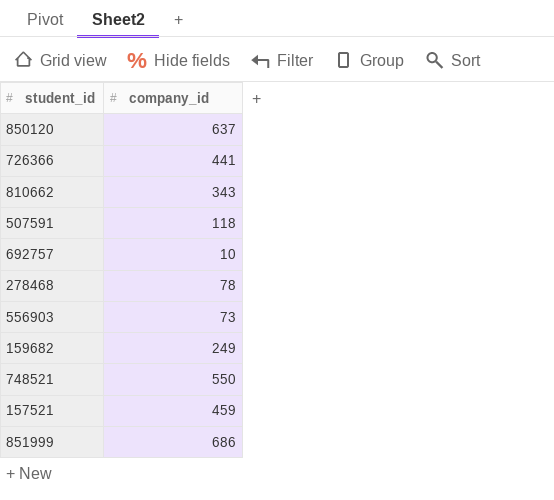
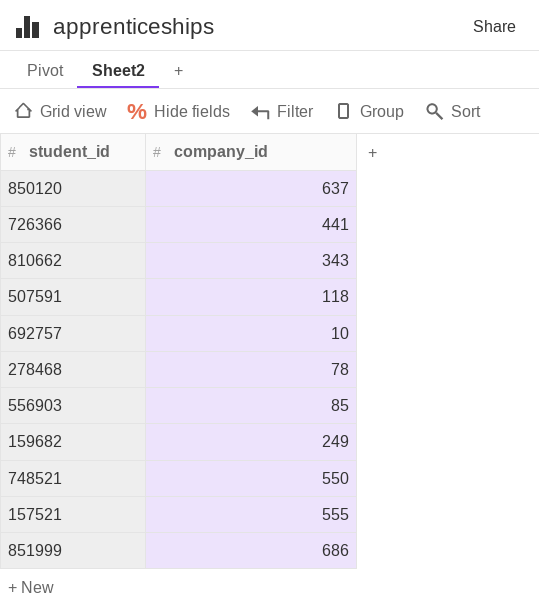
556903 | company_id: 73 -> 85
157521 | company_id: 459 -> 555

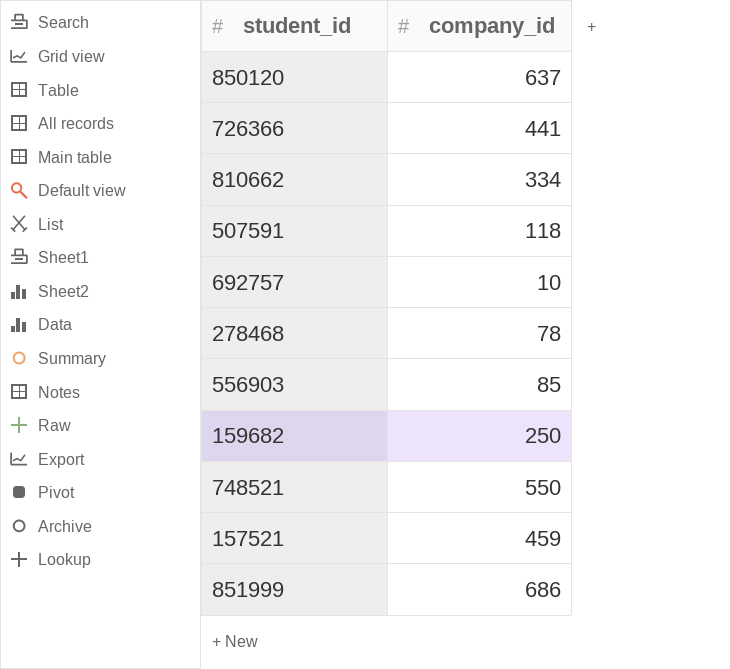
810662 | company_id: 343 -> 334
159682 | company_id: 249 -> 250
157521 | company_id: 555 -> 459

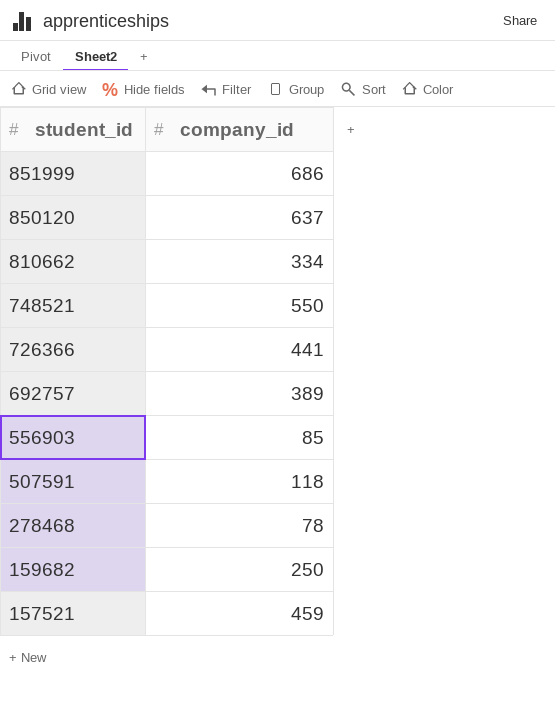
row order: none -> student_id descending
692757 | company_id: 10 -> 389

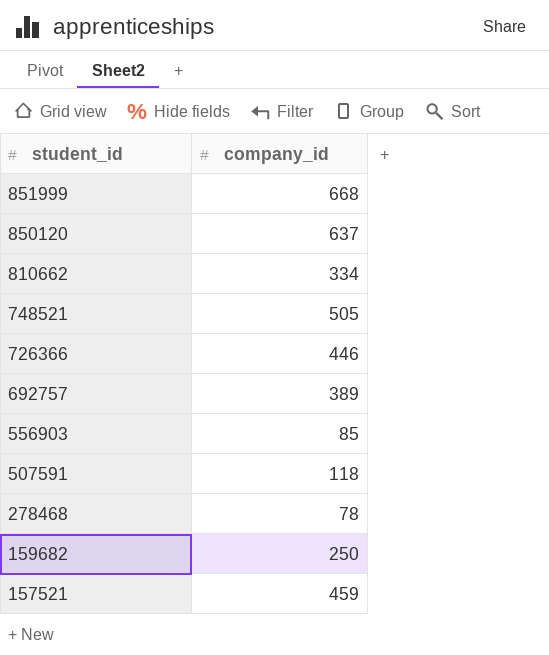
851999 | company_id: 686 -> 668
748521 | company_id: 550 -> 505
726366 | company_id: 441 -> 446

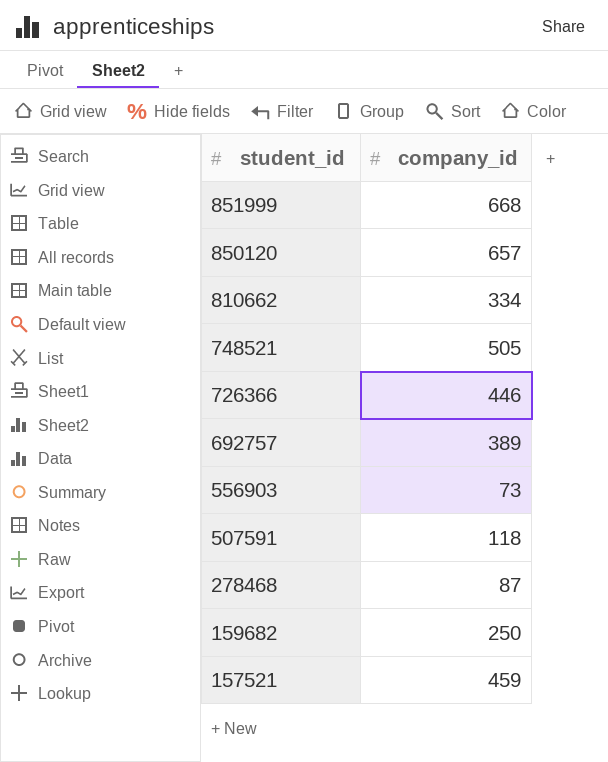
850120 | company_id: 637 -> 657
556903 | company_id: 85 -> 73
278468 | company_id: 78 -> 87

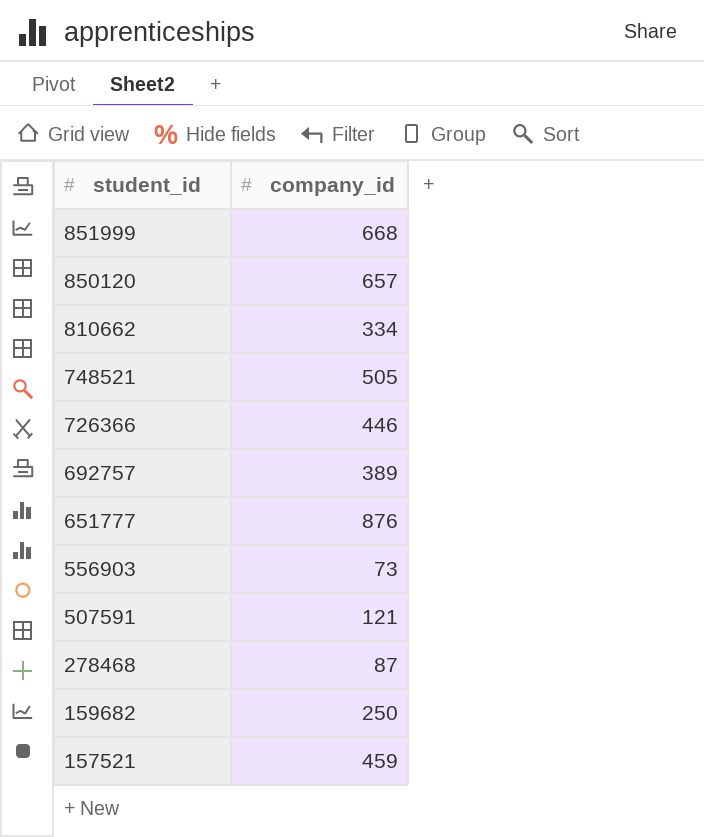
row 651777: none -> 876
507591 | company_id: 118 -> 121

